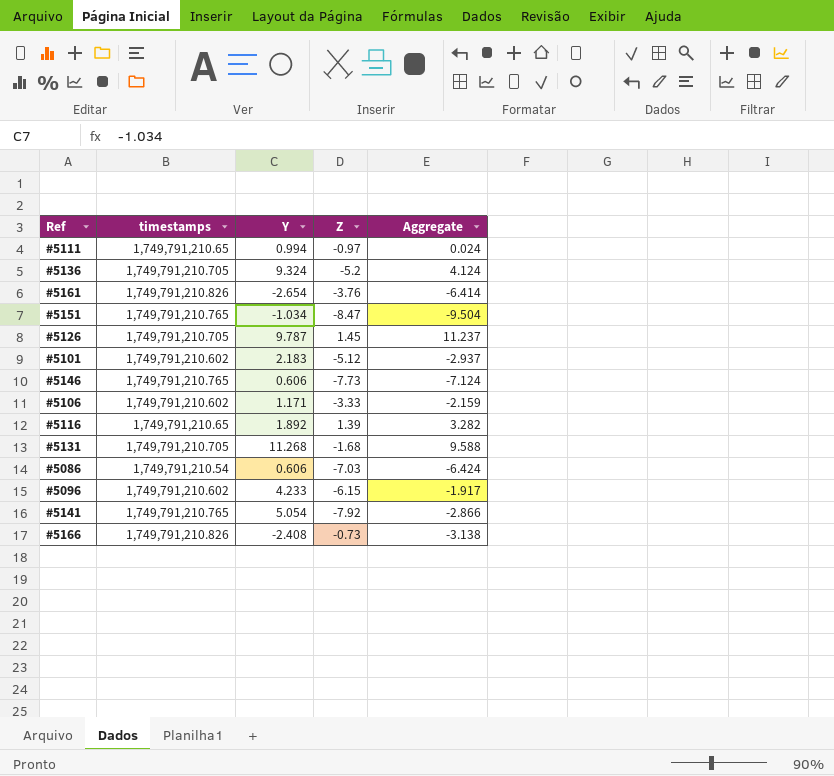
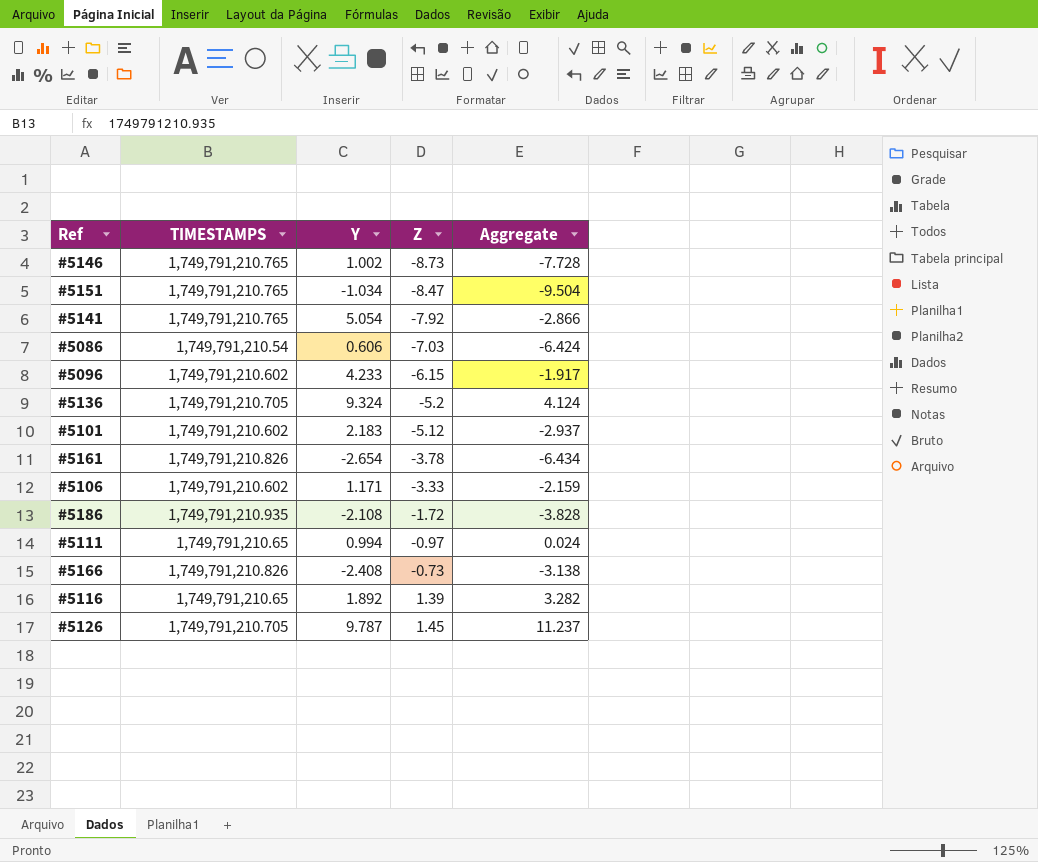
row order: none -> Z ascending
column name: timestamps -> TIMESTAMPS
row #5131: 1,749,791,210.705 | 11.268 | -1.68 | 9.588 -> none
#5146 | Y: 0.606 -> 1.002
#5146 | Z: -7.73 -> -8.73
#5146 | Aggregate: -7.124 -> -7.728
#5161 | Z: -3.76 -> -3.78
#5161 | Aggregate: -6.414 -> -6.434
row #5186: none -> 1,749,791,210.935 | -2.108 | -1.72 | -3.828

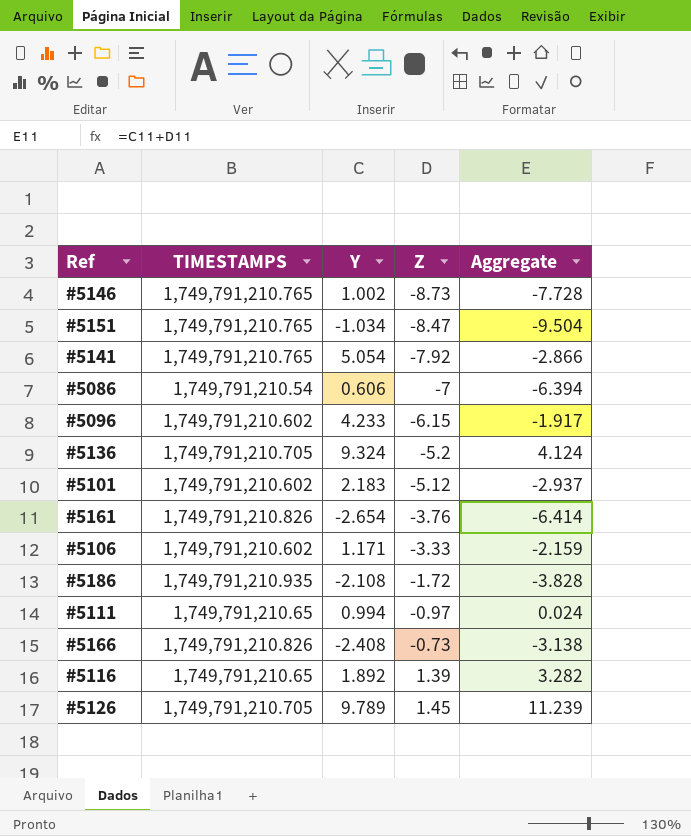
#5086 | Z: -7.03 -> -7
#5086 | Aggregate: -6.424 -> -6.394
#5161 | Z: -3.78 -> -3.76
#5161 | Aggregate: -6.434 -> -6.414
#5126 | Y: 9.787 -> 9.789
#5126 | Aggregate: 11.237 -> 11.239

